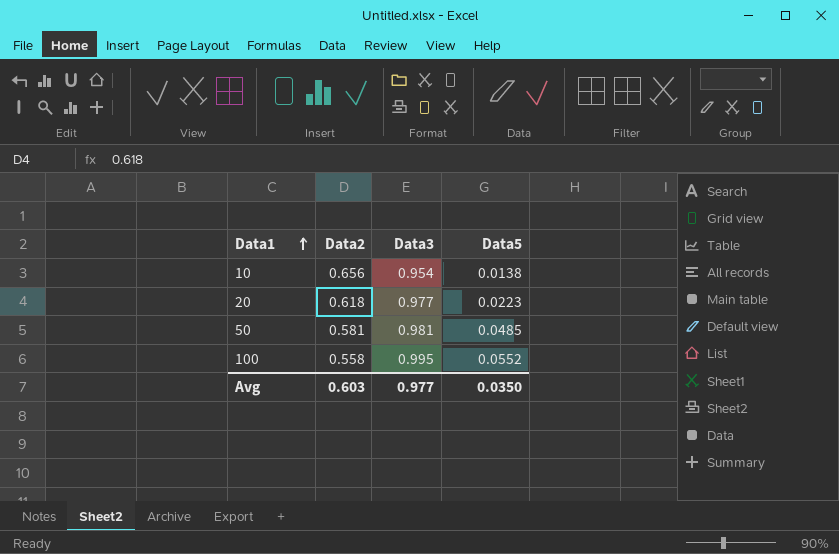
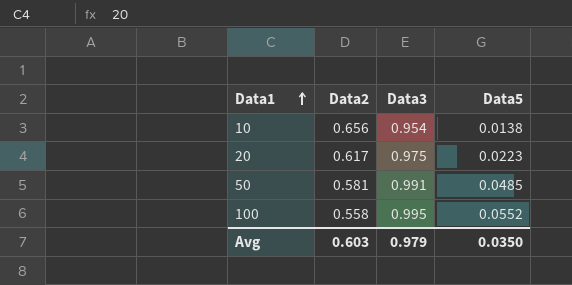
20 | Data2: 0.618 -> 0.617
20 | Data3: 0.977 -> 0.975
50 | Data3: 0.981 -> 0.991
Avg | Data3: 0.977 -> 0.979

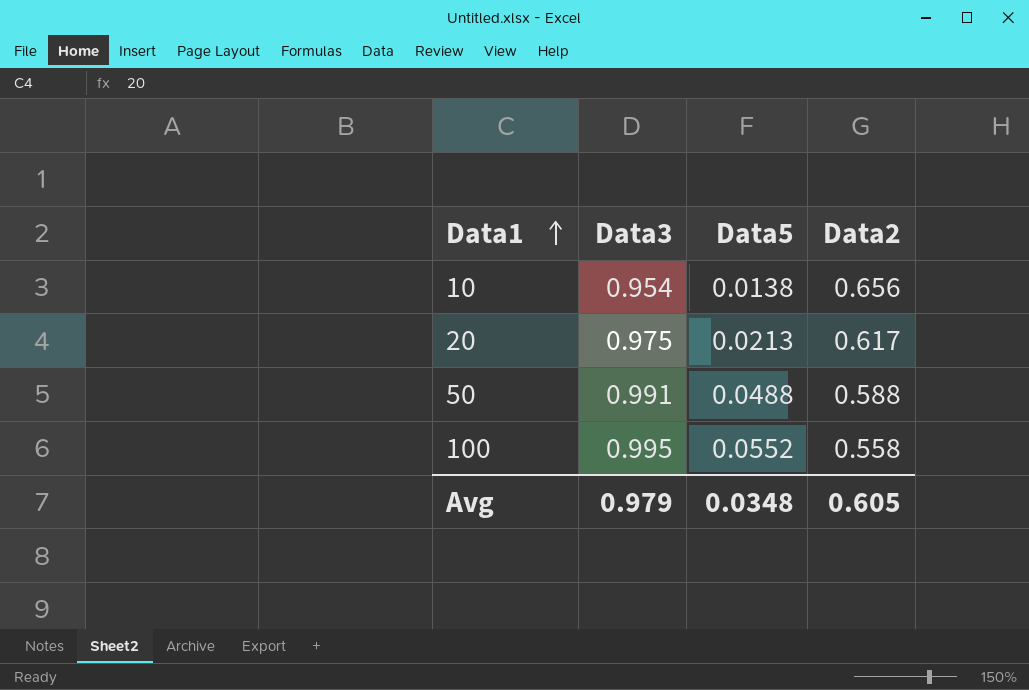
column Data2 | position: 2 -> 4
20 | Data5: 0.0223 -> 0.0213
50 | Data5: 0.0485 -> 0.0488
50 | Data2: 0.581 -> 0.588
Avg | Data5: 0.0350 -> 0.0348
Avg | Data2: 0.603 -> 0.605

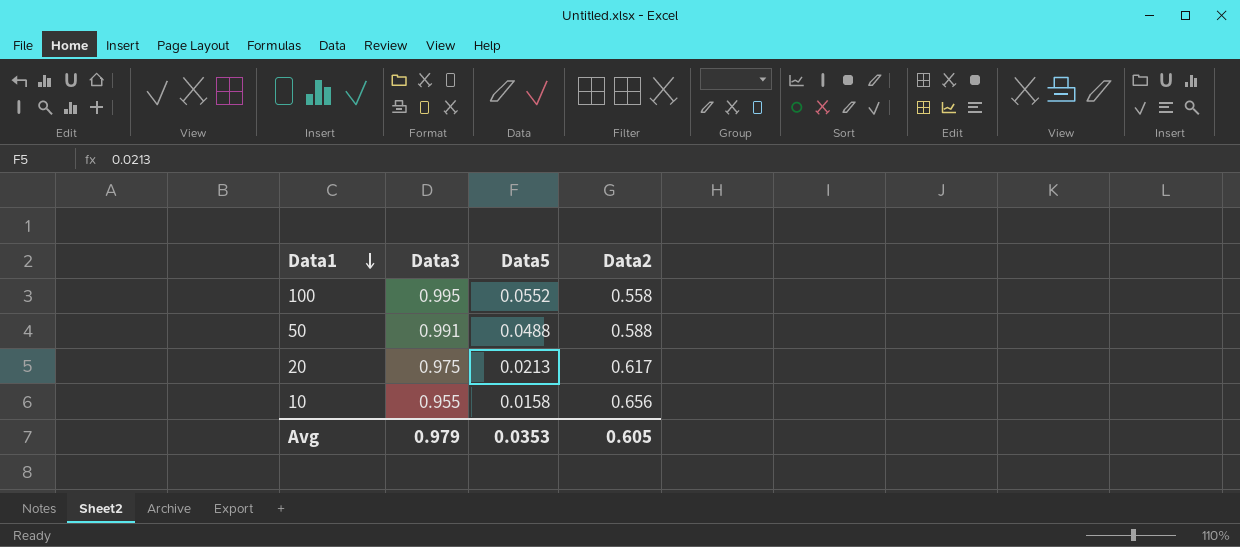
row order: Data1 ascending -> Data1 descending
10 | Data3: 0.954 -> 0.955
10 | Data5: 0.0138 -> 0.0158
Avg | Data5: 0.0348 -> 0.0353

